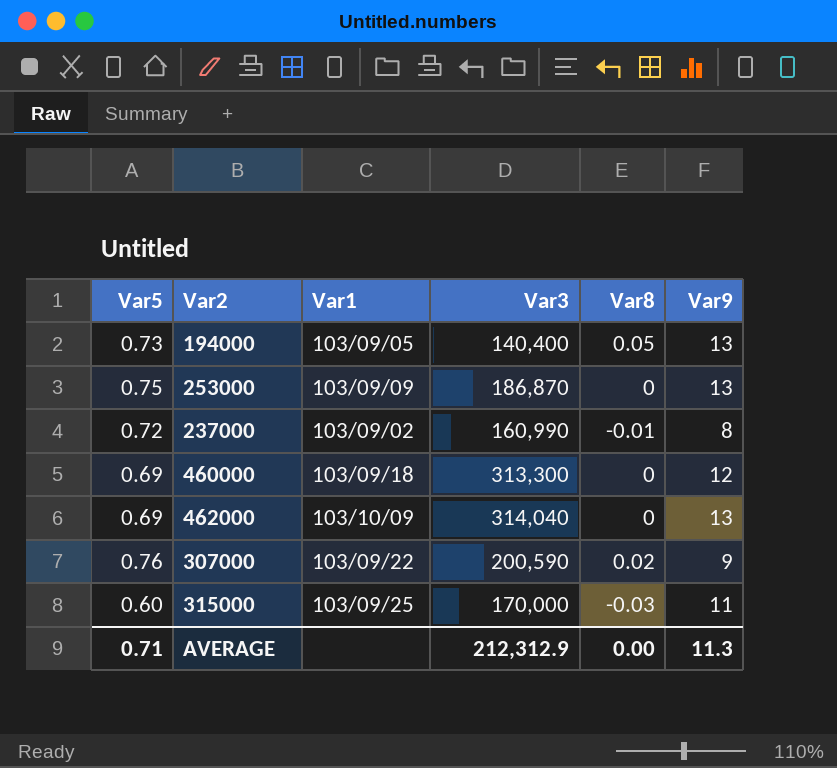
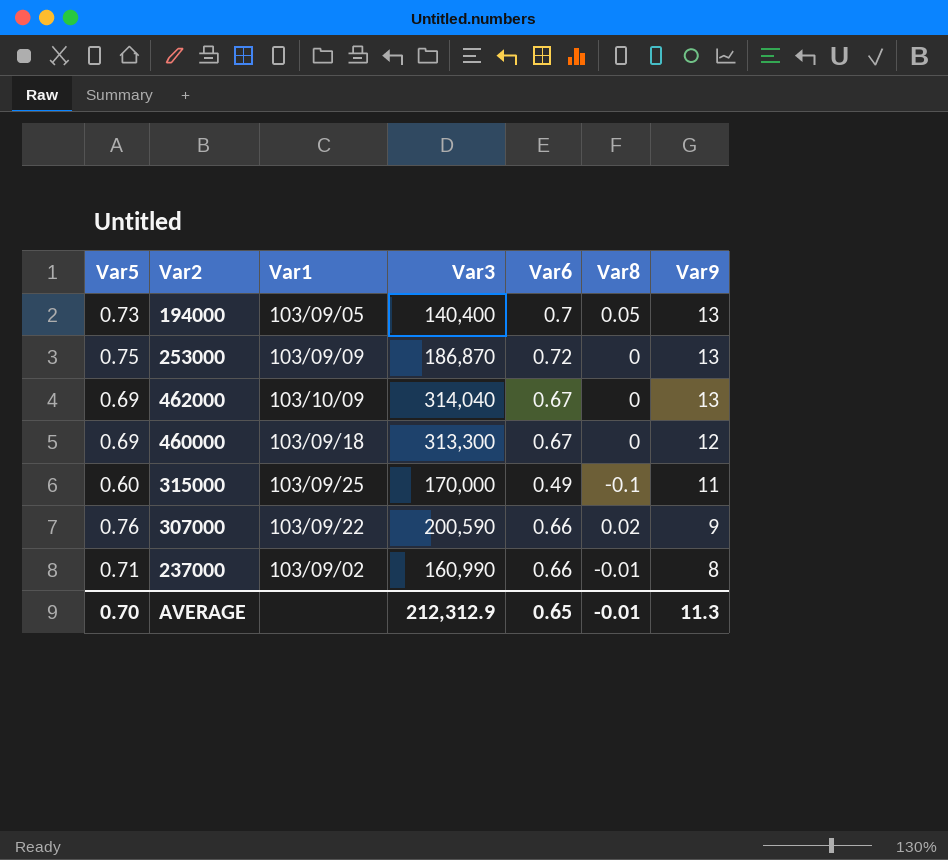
row order: none -> Var9 descending
column Var6 | position: none -> 5
315000 | Var8: -0.03 -> -0.1
237000 | Var5: 0.72 -> 0.71
AVERAGE | Var5: 0.71 -> 0.70
AVERAGE | Var8: 0.00 -> -0.01

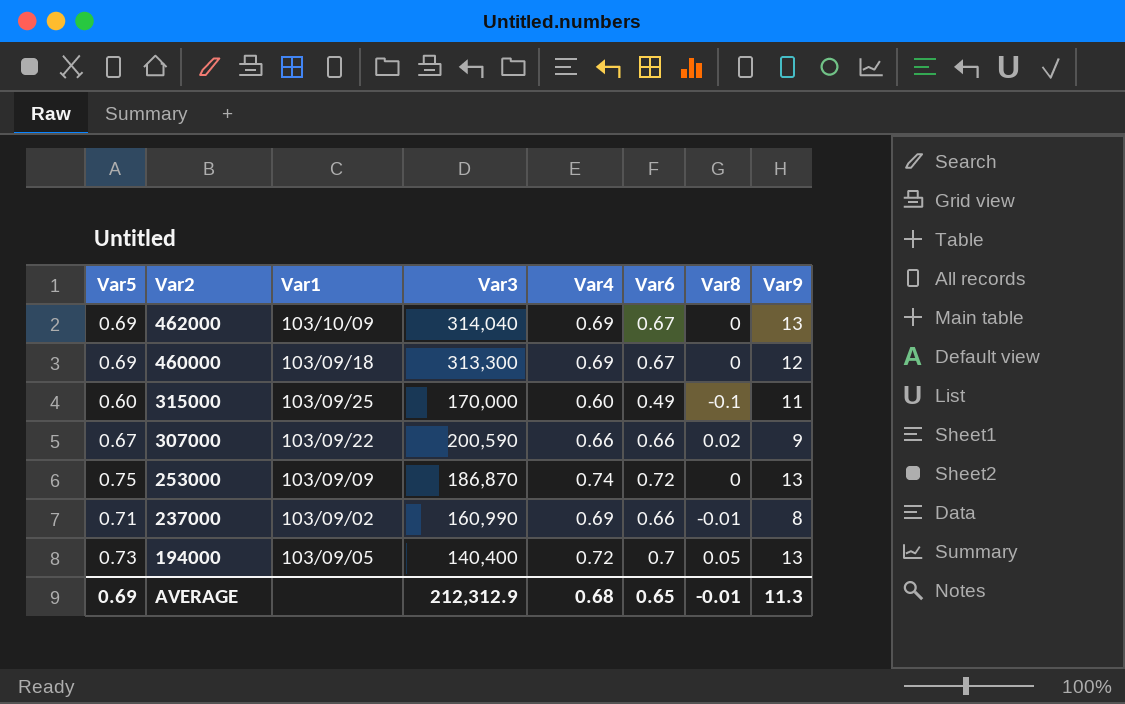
row order: Var9 descending -> Var2 descending
column Var4 | position: none -> 5
307000 | Var5: 0.76 -> 0.67
AVERAGE | Var5: 0.70 -> 0.69

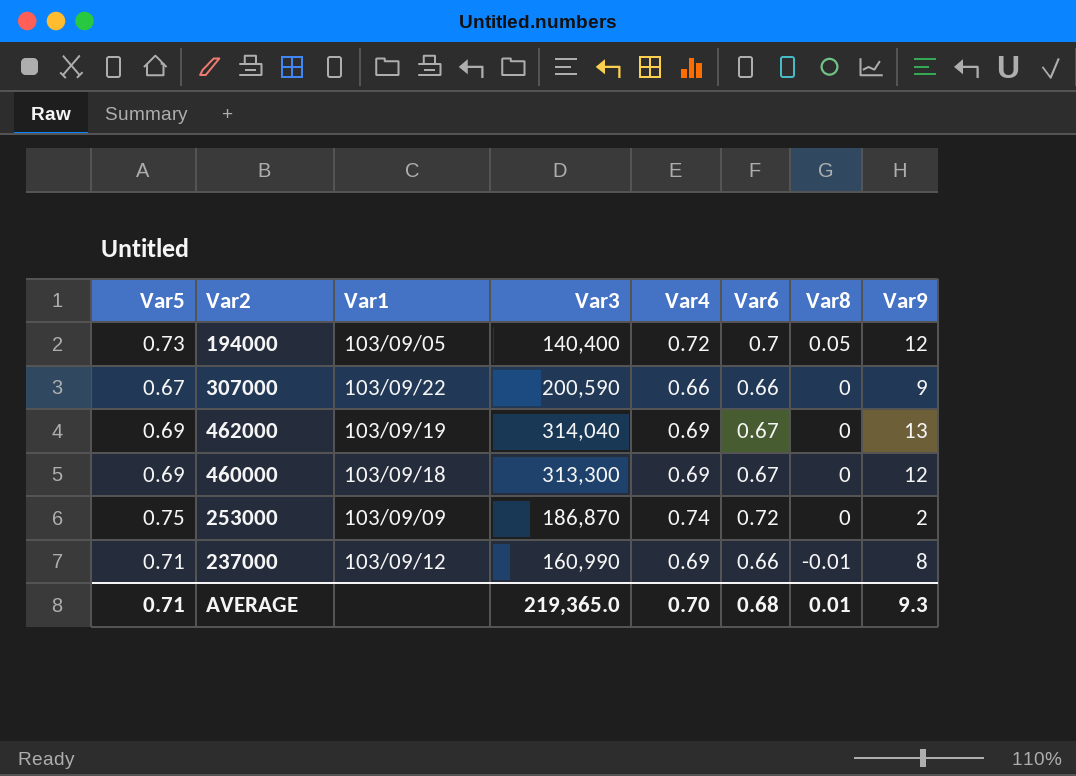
row order: Var2 descending -> Var8 descending
row 315000: 0.60 | 103/09/25 | 170,000 | 0.60 | 0.49 | -0.1 | 11 -> none
194000 | Var9: 13 -> 12
307000 | Var8: 0.02 -> 0
462000 | Var1: 103/10/09 -> 103/09/19
253000 | Var9: 13 -> 2
237000 | Var1: 103/09/02 -> 103/09/12
AVERAGE | Var5: 0.69 -> 0.71
AVERAGE | Var3: 212,312.9 -> 219,365.0
AVERAGE | Var4: 0.68 -> 0.70
AVERAGE | Var6: 0.65 -> 0.68
AVERAGE | Var8: -0.01 -> 0.01
AVERAGE | Var9: 11.3 -> 9.3

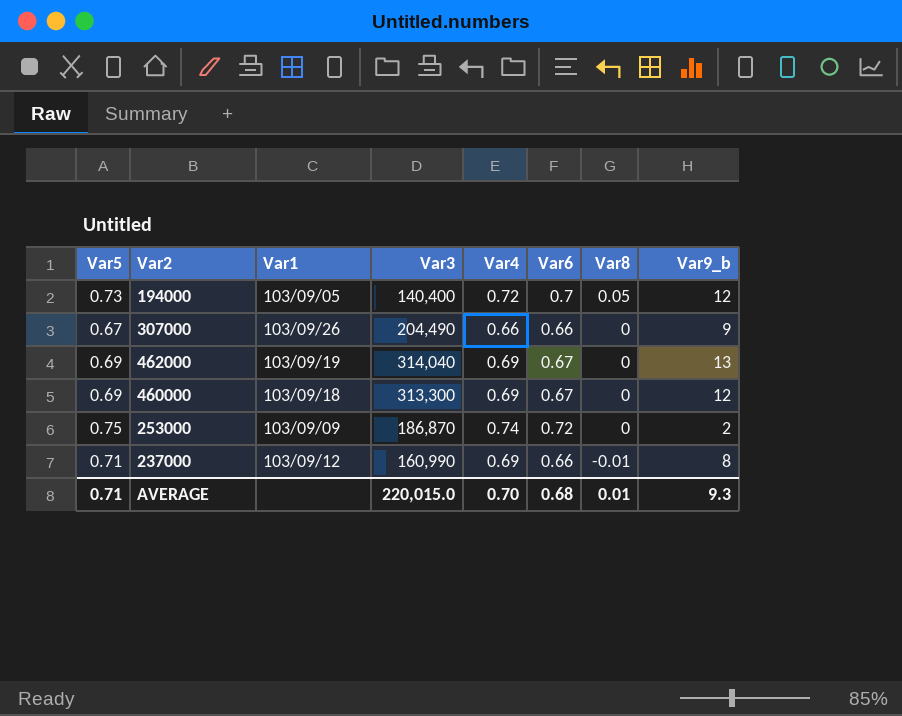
column name: Var9 -> Var9_b
307000 | Var1: 103/09/22 -> 103/09/26
307000 | Var3: 200,590 -> 204,490
AVERAGE | Var3: 219,365.0 -> 220,015.0

